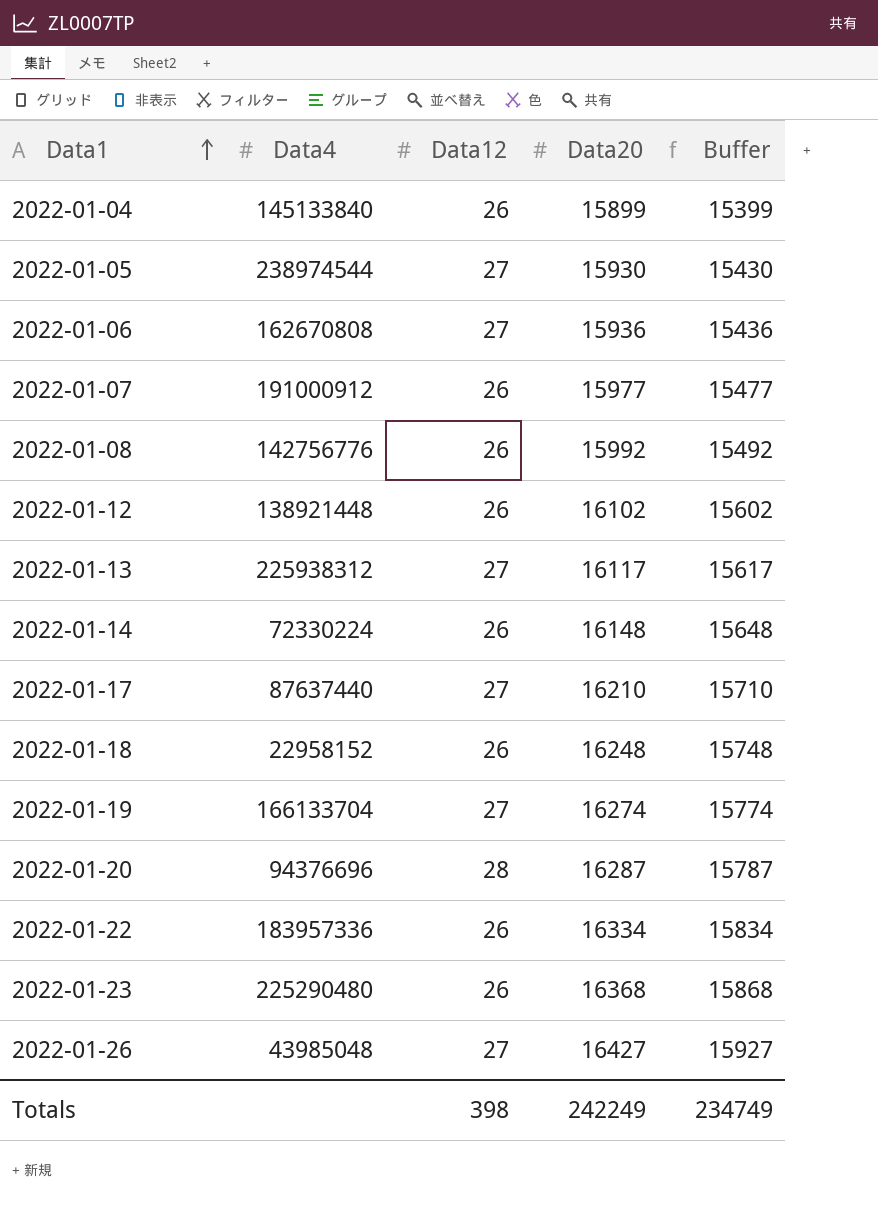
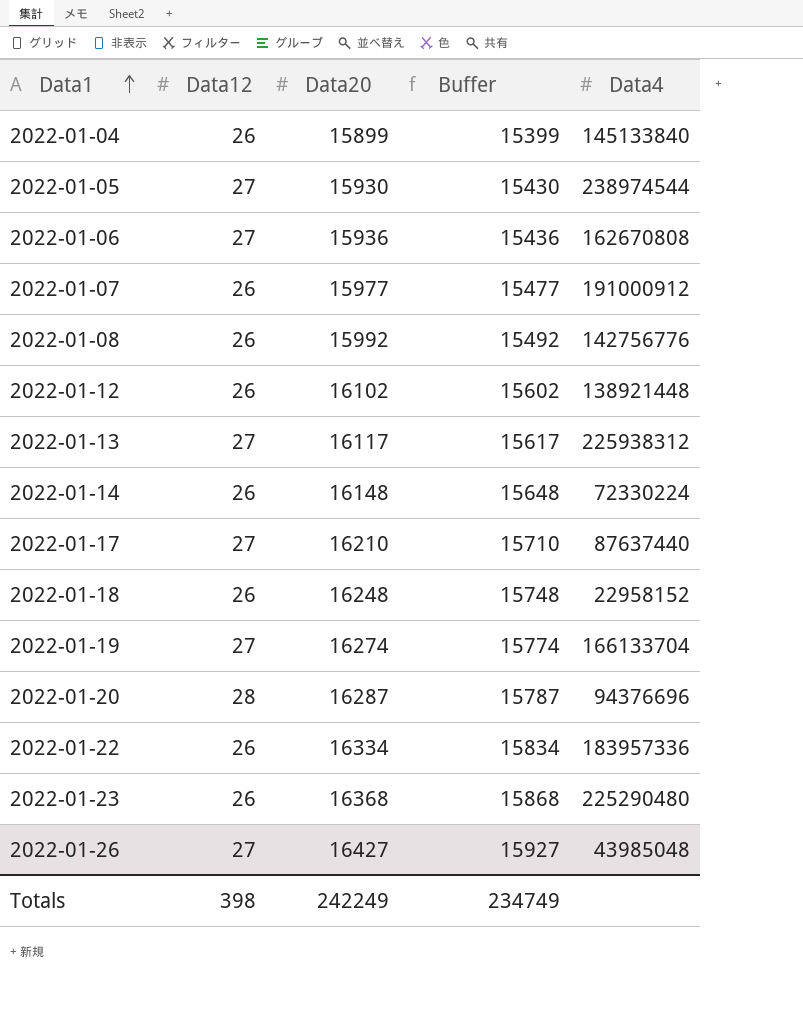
column Data4 | position: 2 -> 5

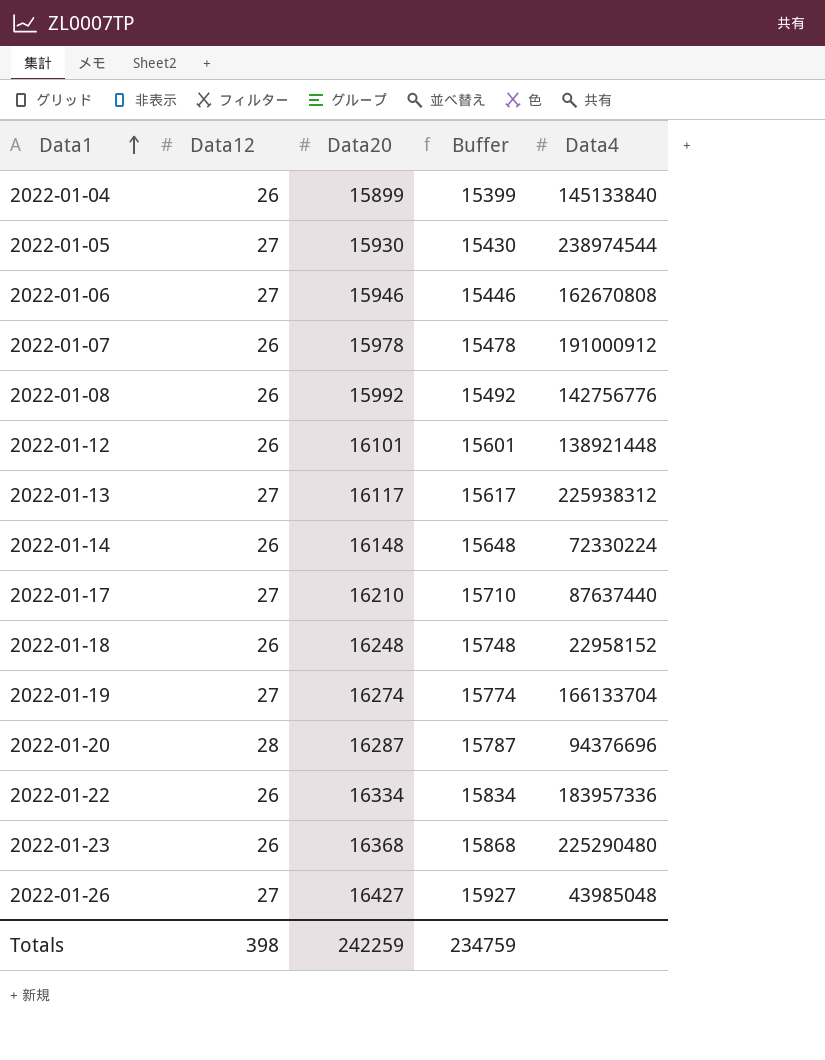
2022-01-06 | Data20: 15936 -> 15946
2022-01-06 | Buffer: 15436 -> 15446
2022-01-07 | Data20: 15977 -> 15978
2022-01-07 | Buffer: 15477 -> 15478
2022-01-12 | Data20: 16102 -> 16101
2022-01-12 | Buffer: 15602 -> 15601
Totals | Data20: 242249 -> 242259
Totals | Buffer: 234749 -> 234759

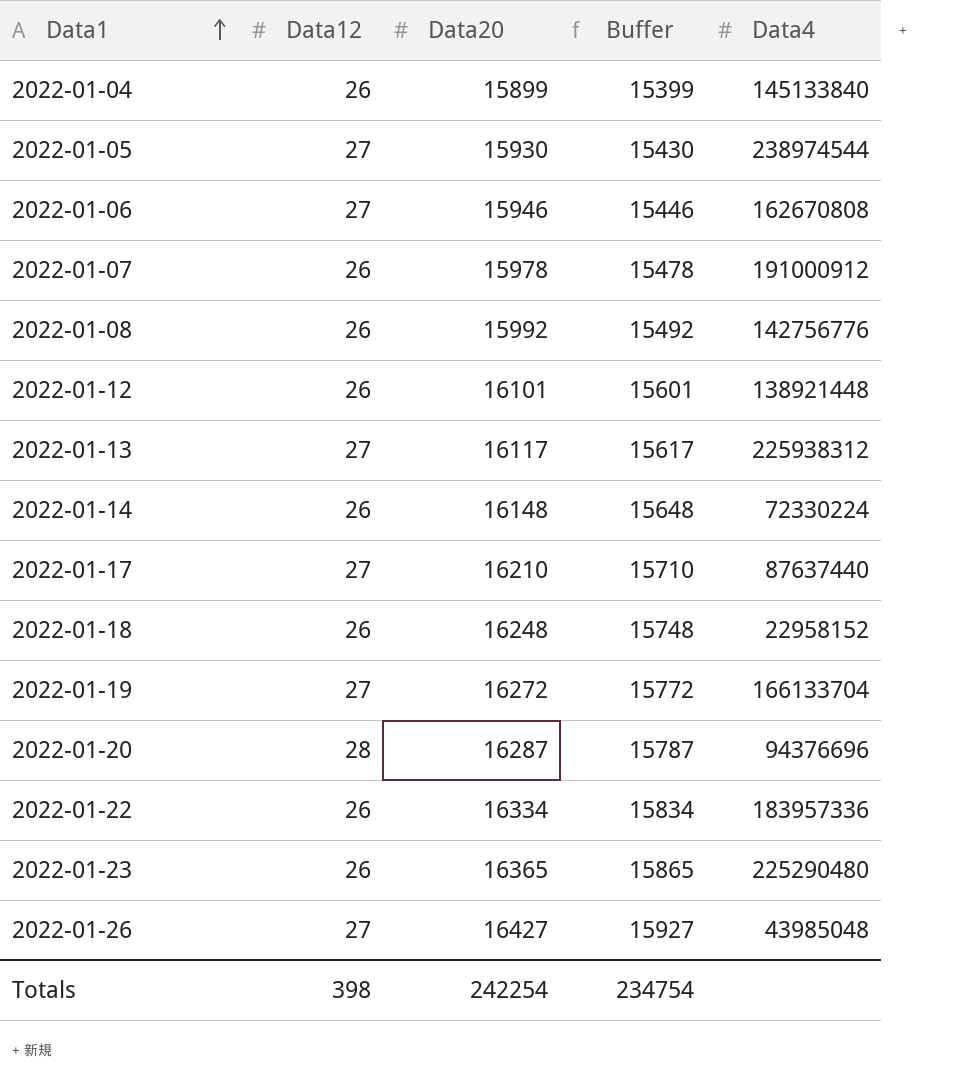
2022-01-19 | Data20: 16274 -> 16272
2022-01-19 | Buffer: 15774 -> 15772
2022-01-23 | Data20: 16368 -> 16365
2022-01-23 | Buffer: 15868 -> 15865
Totals | Data20: 242259 -> 242254
Totals | Buffer: 234759 -> 234754

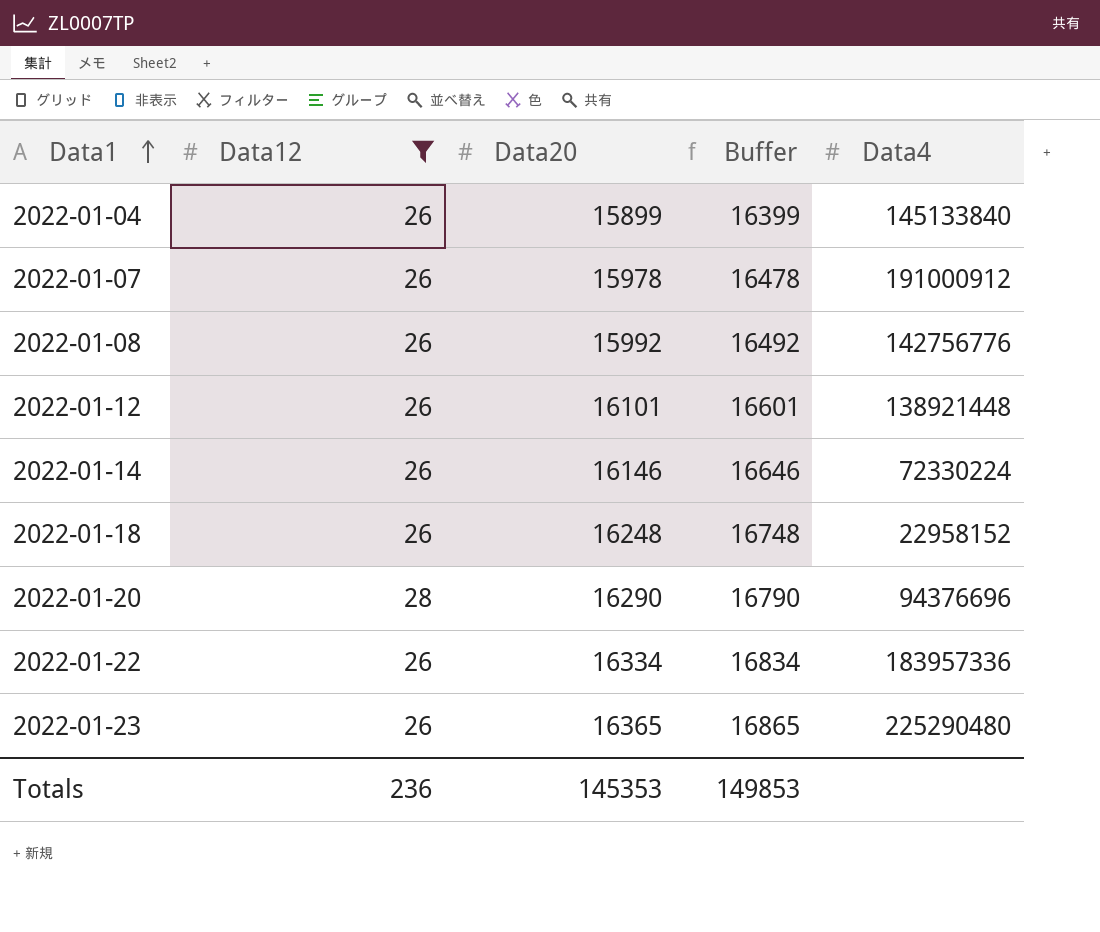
filter: none -> Data12 != 27
column Buffer | formula: [Data20] - 500 -> [Data20] + 500
2022-01-14 | Data20: 16148 -> 16146
2022-01-20 | Data20: 16287 -> 16290
Totals | Data12: 398 -> 236
Totals | Data20: 242254 -> 145353
Totals | Buffer: 234754 -> 149853

